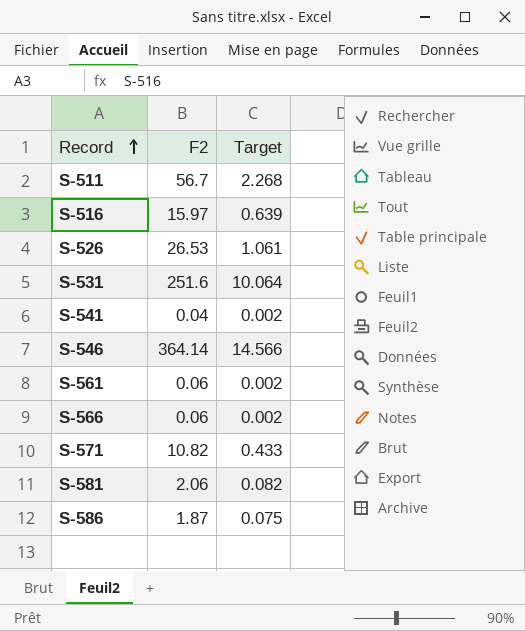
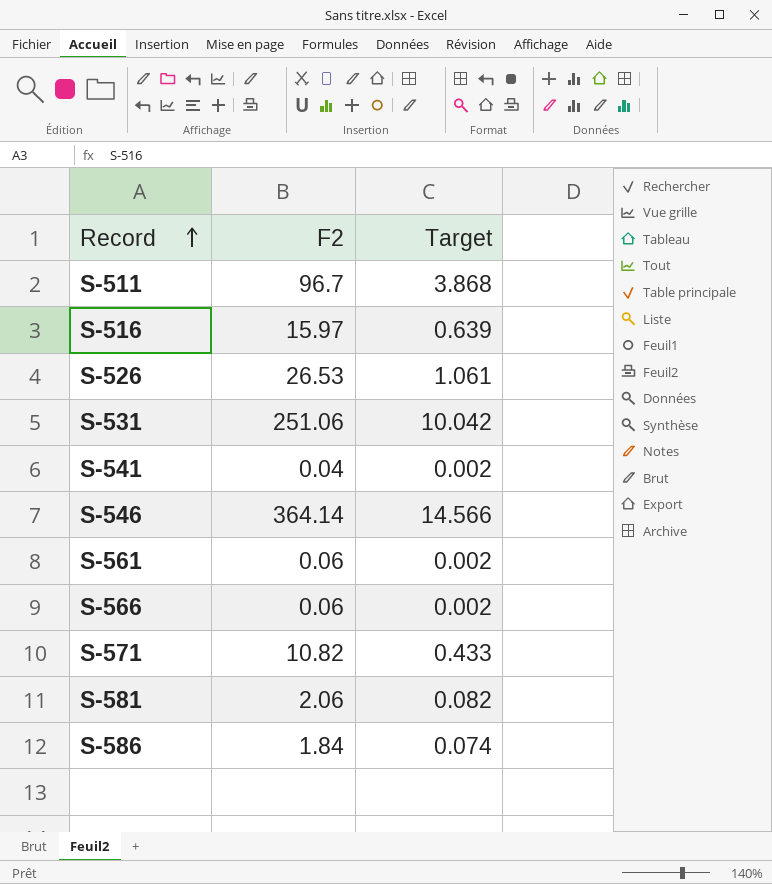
S-511 | F2: 56.7 -> 96.7
S-511 | Target: 2.268 -> 3.868
S-531 | F2: 251.6 -> 251.06
S-531 | Target: 10.064 -> 10.042
S-586 | F2: 1.87 -> 1.84
S-586 | Target: 0.075 -> 0.074

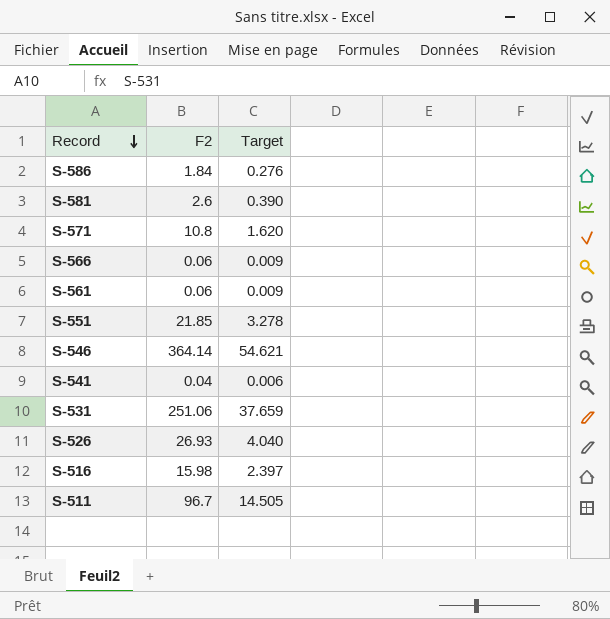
row order: Record ascending -> Record descending
column Target | formula: [F2] * 0.04 -> [F2] * 0.15
S-581 | F2: 2.06 -> 2.6
S-571 | F2: 10.82 -> 10.8
row S-551: none -> 21.85 | 3.278
S-526 | F2: 26.53 -> 26.93
S-516 | F2: 15.97 -> 15.98

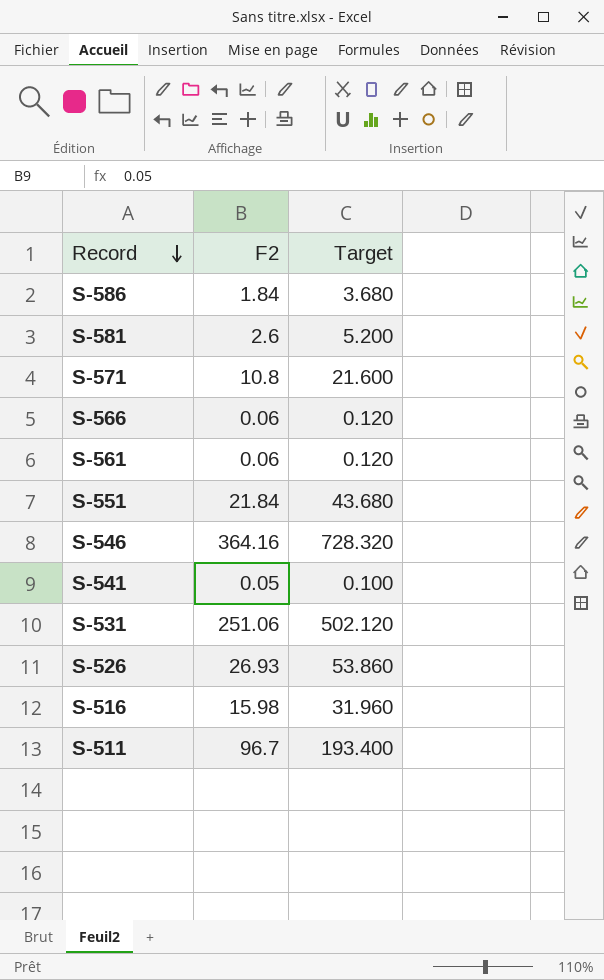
column Target | formula: [F2] * 0.15 -> [F2] * 2
S-551 | F2: 21.85 -> 21.84
S-546 | F2: 364.14 -> 364.16
S-541 | F2: 0.04 -> 0.05

